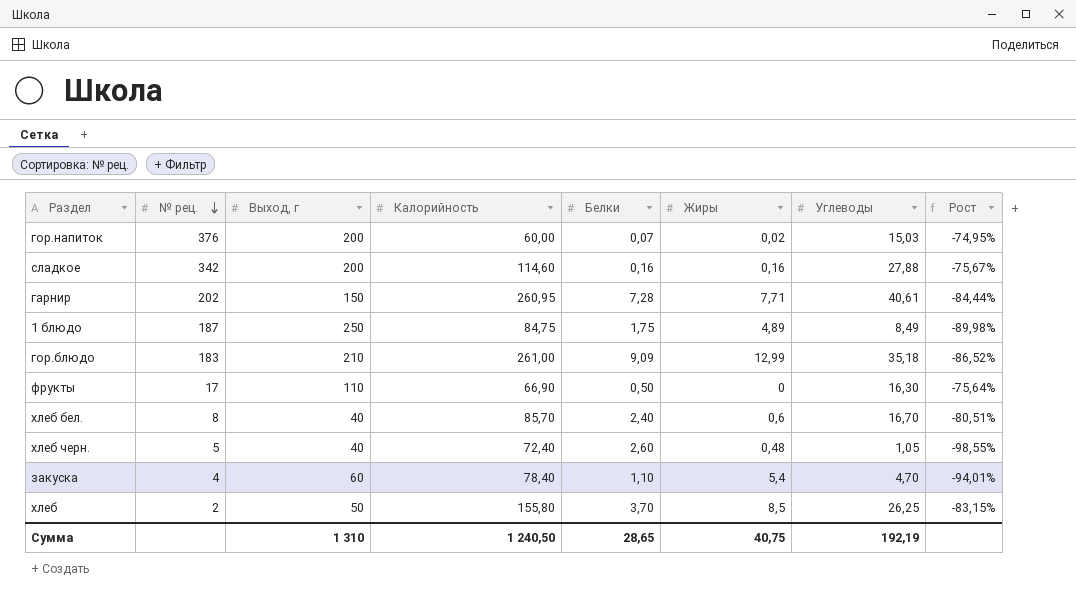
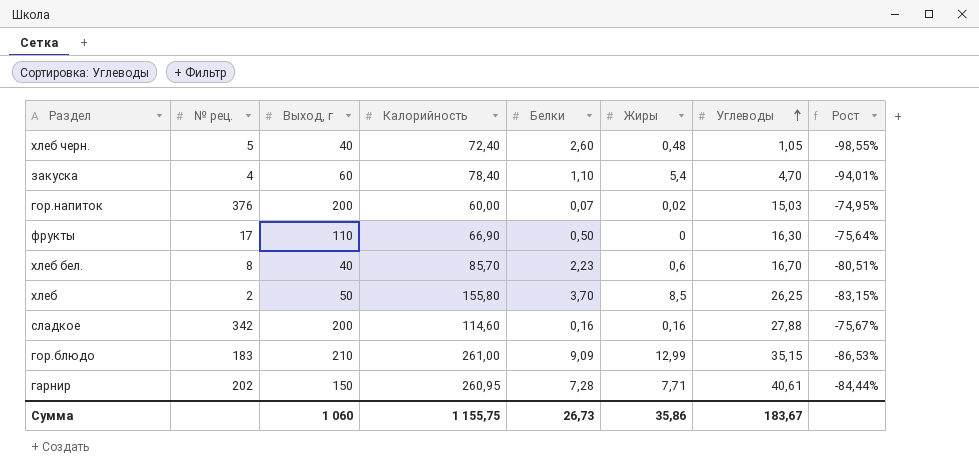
row order: № рец. descending -> Углеводы ascending
row 1 блюдо: 187 | 250 | 84,75 | 1,75 | 4,89 | 8,49 | -89,98% -> none
хлеб бел. | Белки: 2,40 -> 2,23
гор.блюдо | Углеводы: 35,18 -> 35,15
гор.блюдо | Рост: -86,52% -> -86,53%
Сумма | Выход, г: 1 310 -> 1 060
Сумма | Калорийность: 1 240,50 -> 1 155,75
Сумма | Белки: 28,65 -> 26,73
Сумма | Жиры: 40,75 -> 35,86
Сумма | Углеводы: 192,19 -> 183,67

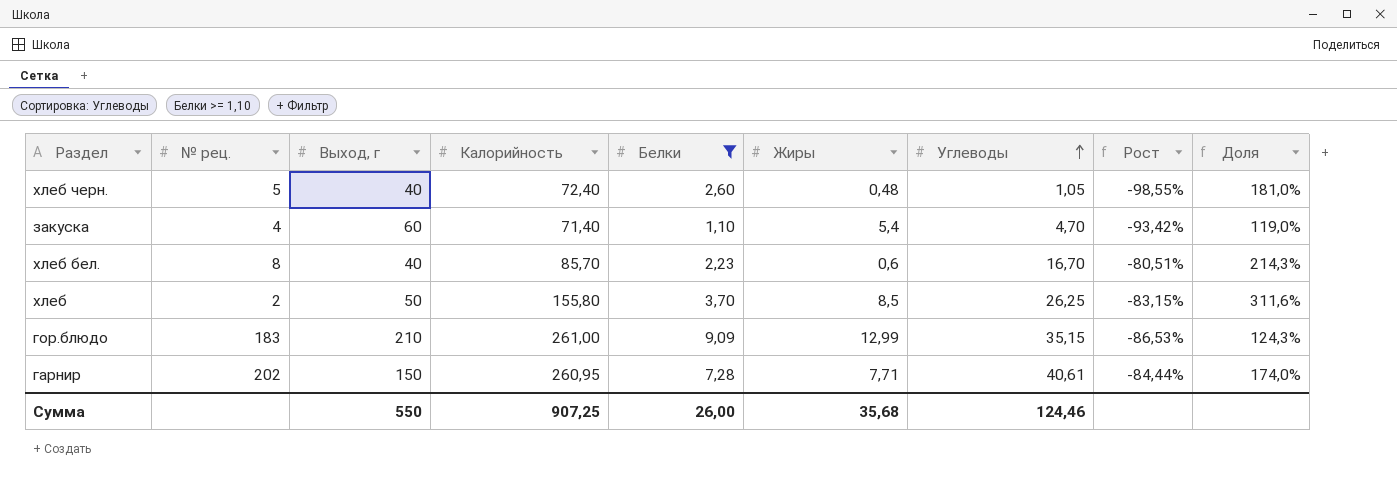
filter: none -> Белки >= 1,10
column Доля | formula: none -> [Калорийность] / [Выход, г]
закуска | Калорийность: 78,40 -> 71,40
закуска | Рост: -94,01% -> -93,42%
Сумма | Выход, г: 1 060 -> 550
Сумма | Калорийность: 1 155,75 -> 907,25
Сумма | Белки: 26,73 -> 26,00
Сумма | Жиры: 35,86 -> 35,68
Сумма | Углеводы: 183,67 -> 124,46

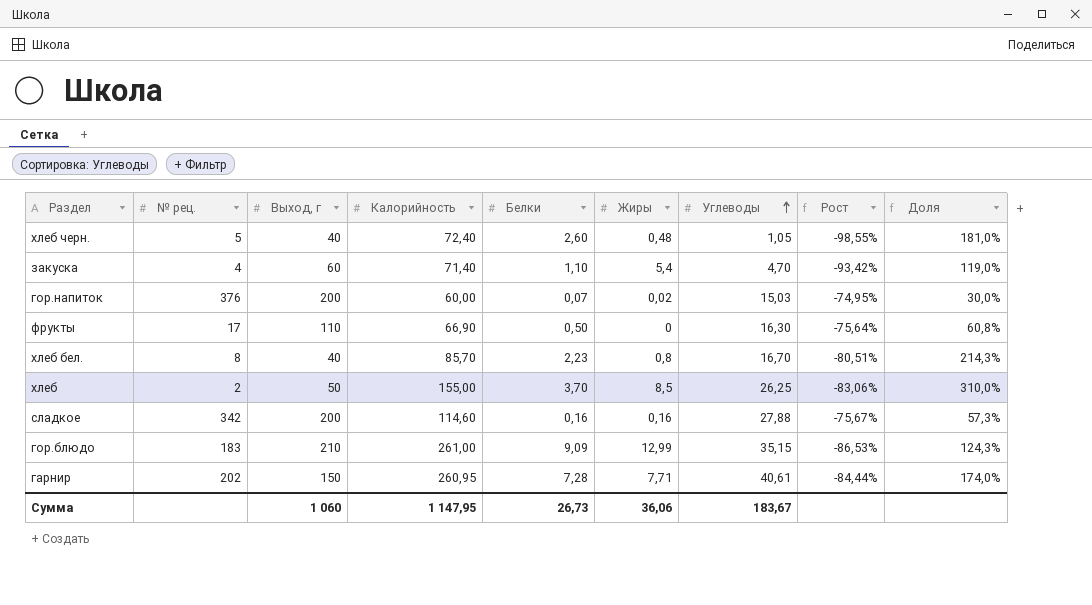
filter: Белки >= 1,10 -> none
хлеб бел. | Жиры: 0,6 -> 0,8
хлеб | Калорийность: 155,80 -> 155,00
хлеб | Рост: -83,15% -> -83,06%
хлеб | Доля: 311,6% -> 310,0%
Сумма | Выход, г: 550 -> 1 060
Сумма | Калорийность: 907,25 -> 1 147,95
Сумма | Белки: 26,00 -> 26,73
Сумма | Жиры: 35,68 -> 36,06
Сумма | Углеводы: 124,46 -> 183,67

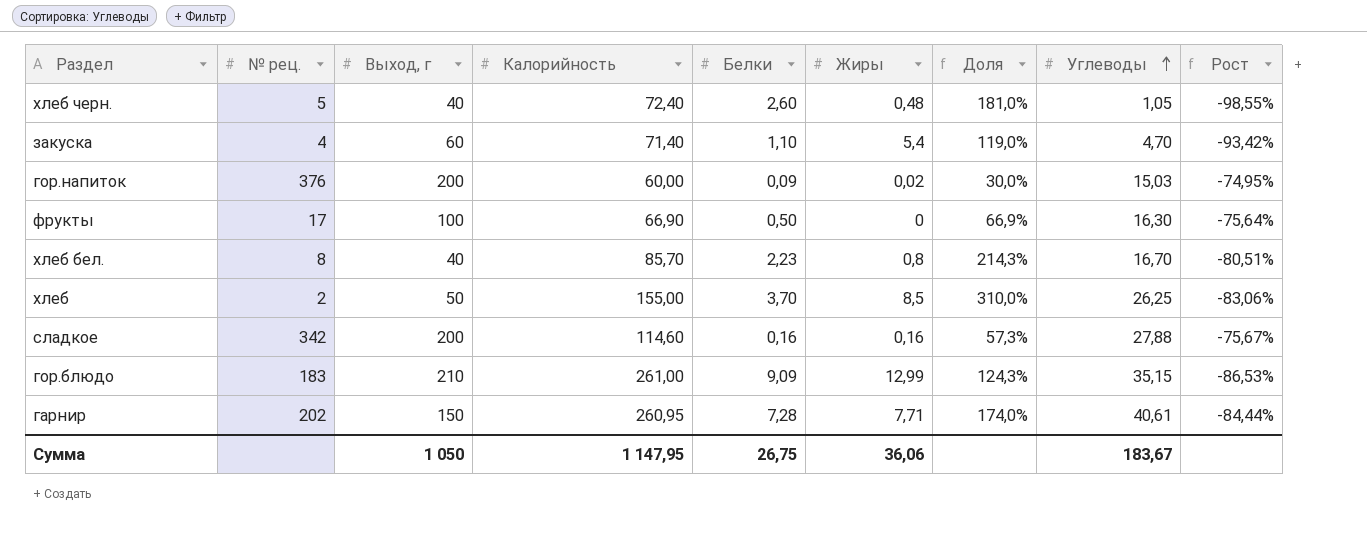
column Доля | position: 9 -> 7
гор.напиток | Белки: 0,07 -> 0,09
фрукты | Выход, г: 110 -> 100
фрукты | Доля: 60,8% -> 66,9%
Сумма | Выход, г: 1 060 -> 1 050
Сумма | Белки: 26,73 -> 26,75

